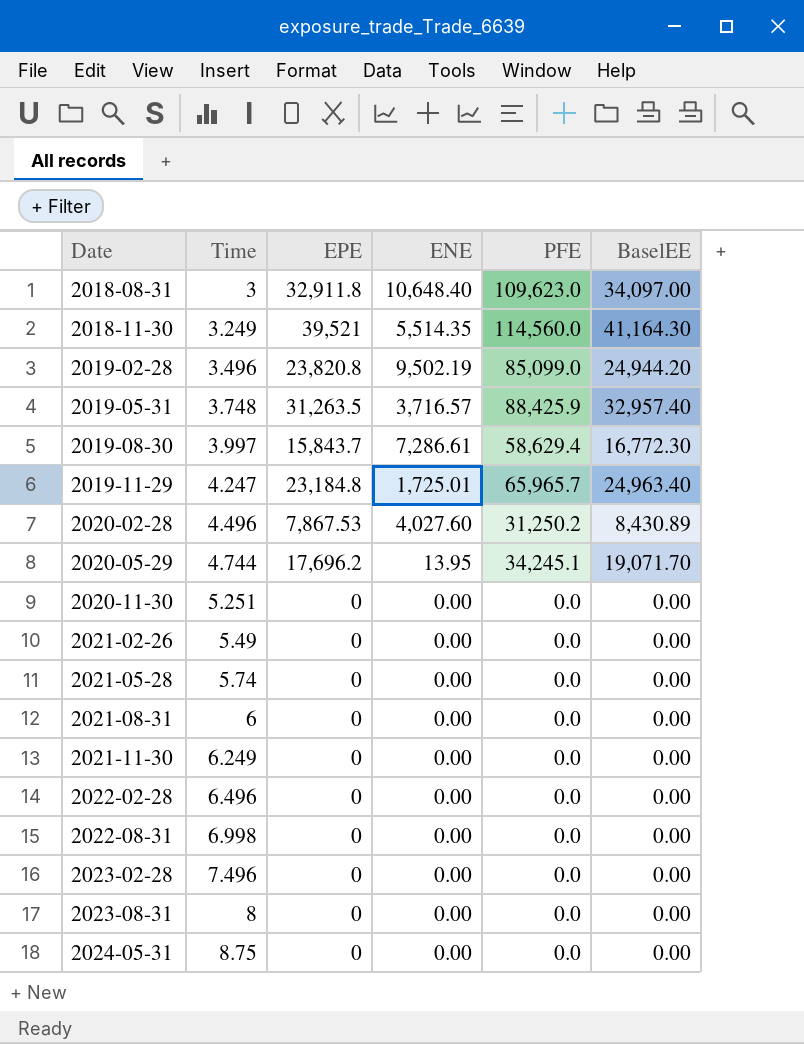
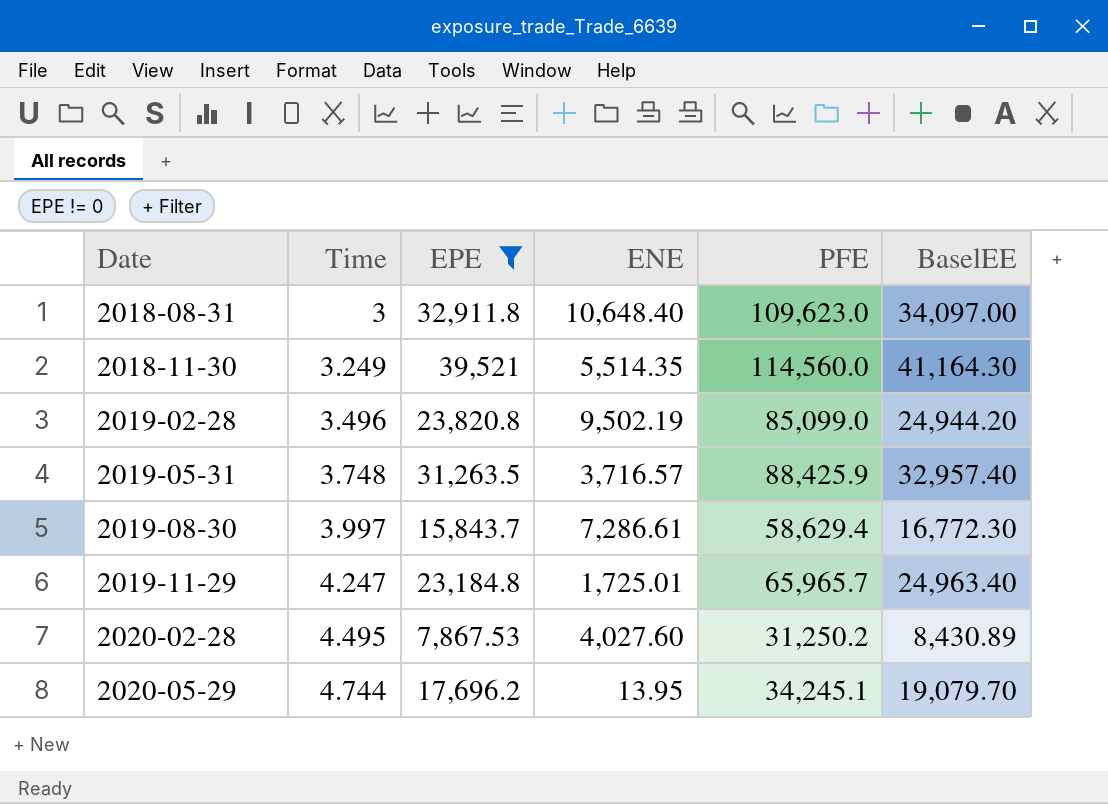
filter: none -> EPE != 0
2020-02-28 | Time: 4.496 -> 4.495
2020-05-29 | BaselEE: 19,071.70 -> 19,079.70

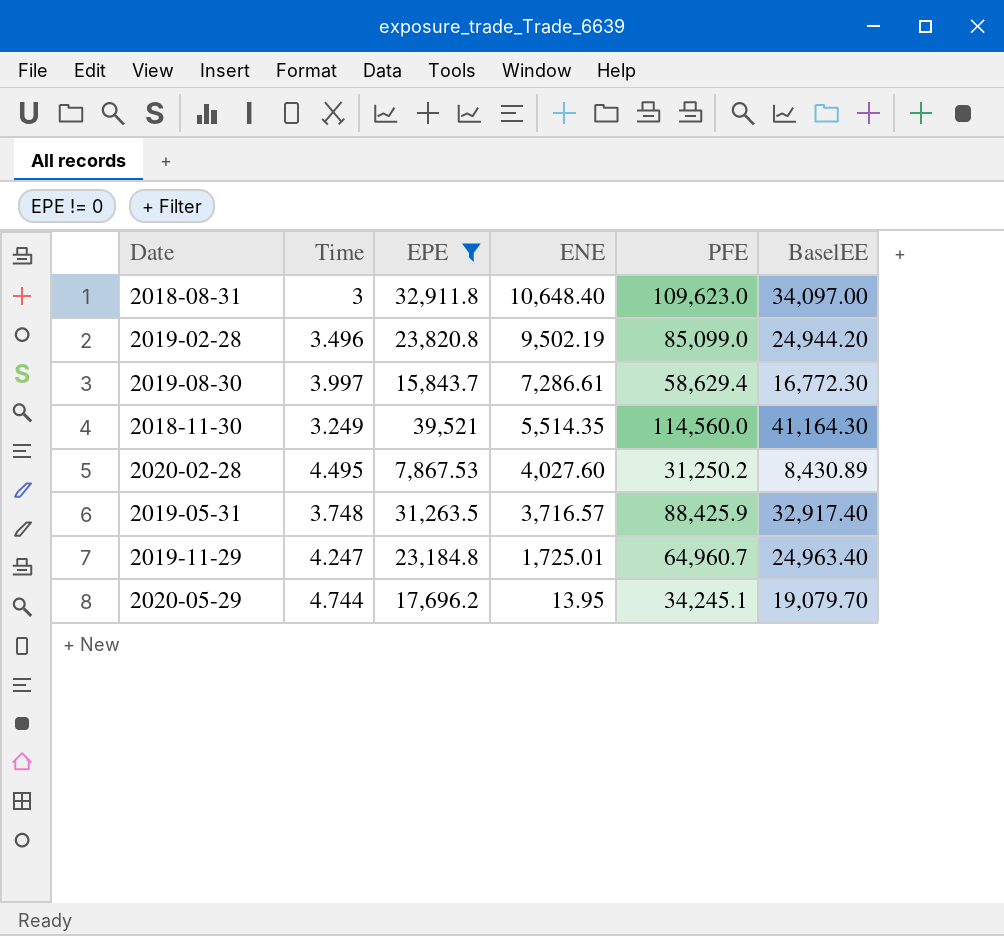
row order: Date ascending -> ENE descending
2019-05-31 | BaselEE: 32,957.40 -> 32,917.40
2019-11-29 | PFE: 65,965.7 -> 64,960.7

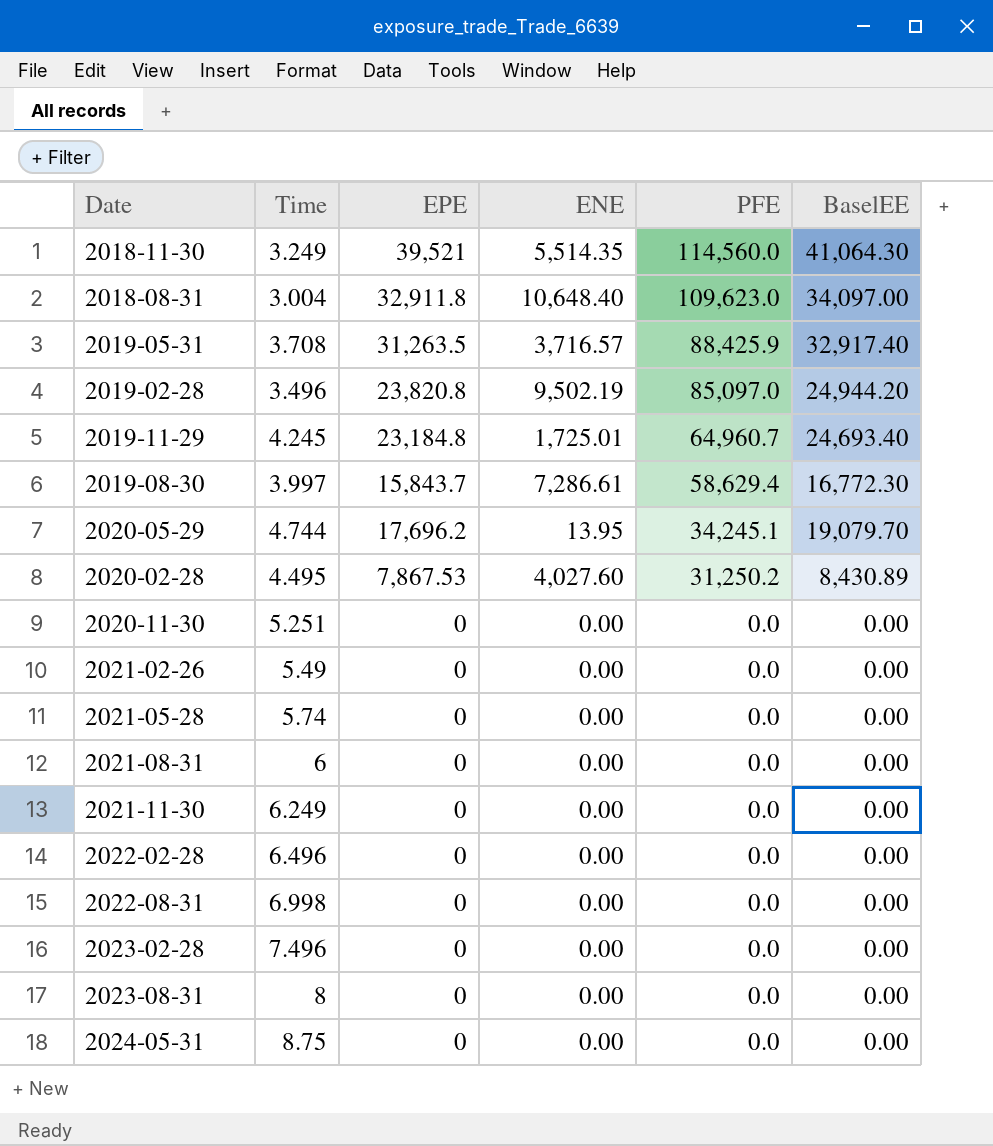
filter: EPE != 0 -> none
row order: ENE descending -> PFE descending
2018-11-30 | BaselEE: 41,164.30 -> 41,064.30
2018-08-31 | Time: 3 -> 3.004
2019-05-31 | Time: 3.748 -> 3.708
2019-02-28 | PFE: 85,099.0 -> 85,097.0
2019-11-29 | Time: 4.247 -> 4.245
2019-11-29 | BaselEE: 24,963.40 -> 24,693.40

